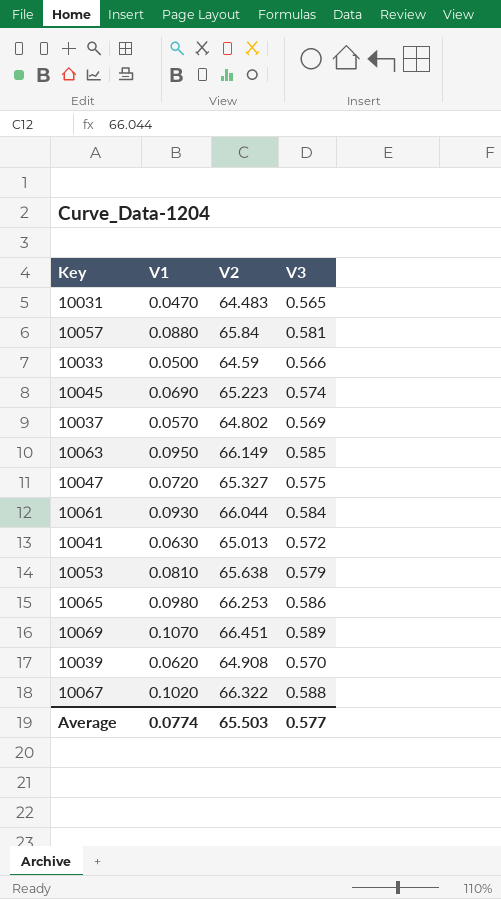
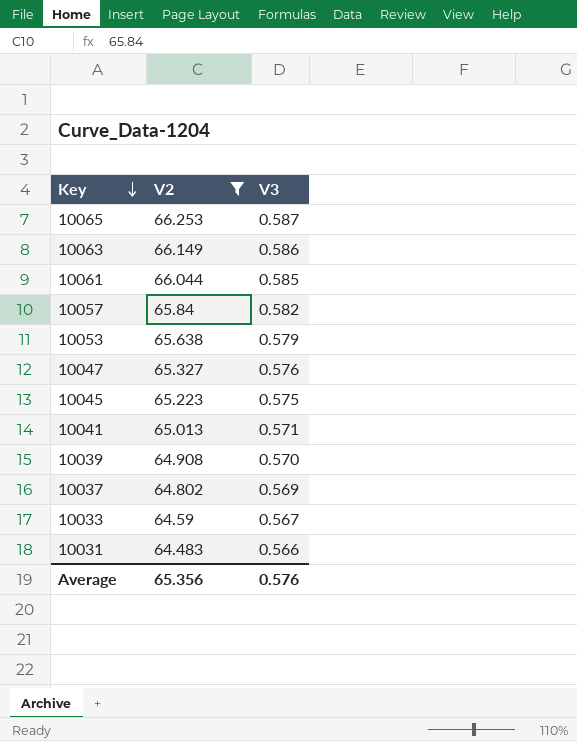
filter: none -> V2 <= 66.253
row order: none -> Key descending
column V1 | position: 2 -> none
10065 | V3: 0.586 -> 0.587
10063 | V3: 0.585 -> 0.586
10061 | V3: 0.584 -> 0.585
10057 | V3: 0.581 -> 0.582
10047 | V3: 0.575 -> 0.576
10045 | V3: 0.574 -> 0.575
10041 | V3: 0.572 -> 0.571
10033 | V3: 0.566 -> 0.567
10031 | V3: 0.565 -> 0.566
Average | V2: 65.503 -> 65.356
Average | V3: 0.577 -> 0.576

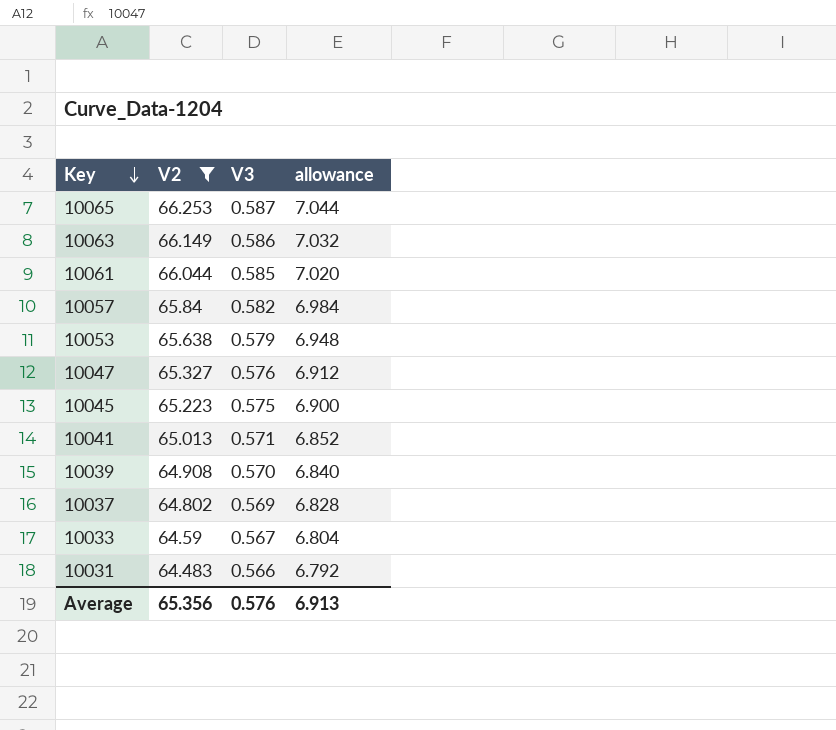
column allowance | formula: none -> [V3] * 12

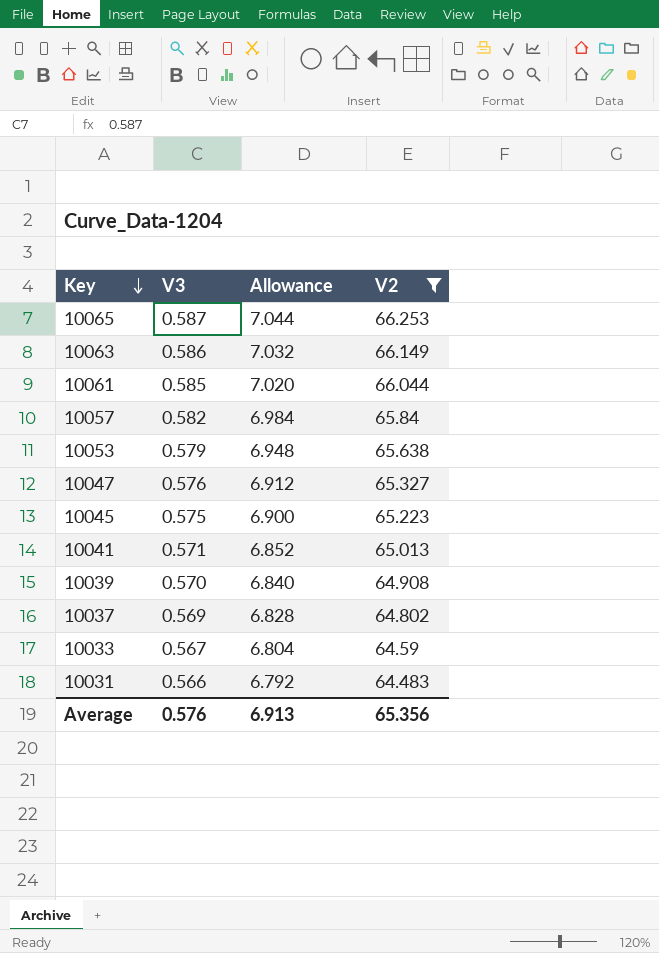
column name: allowance -> Allowance
column V2 | position: 2 -> 4

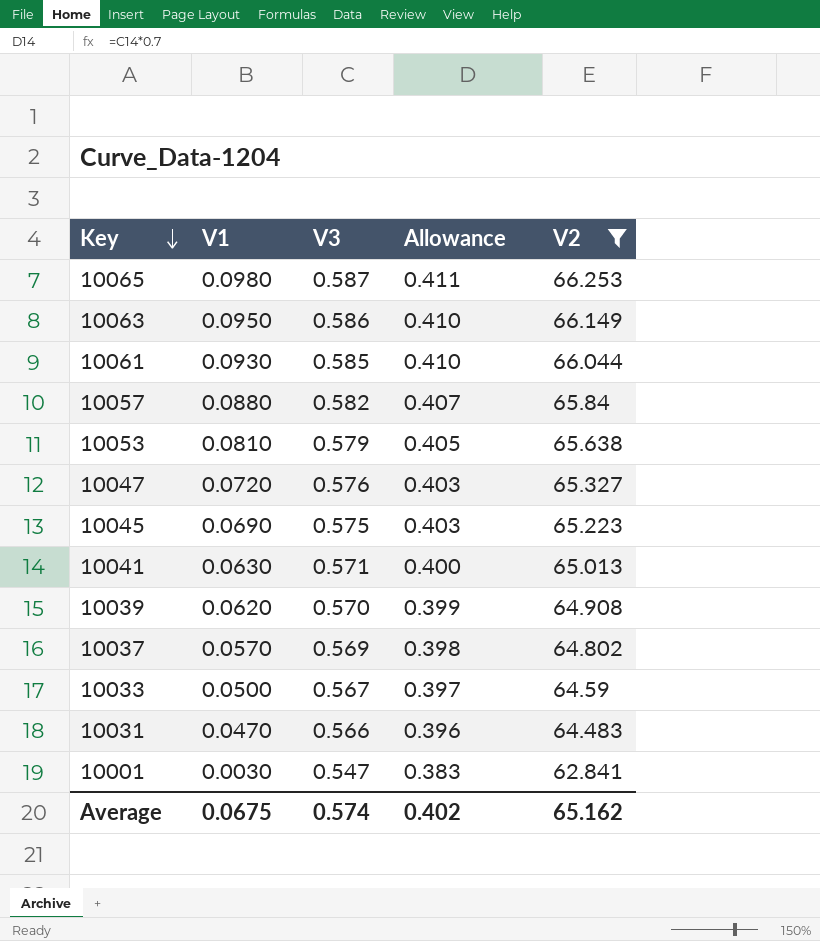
column V1 | position: none -> 2
column Allowance | formula: [V3] * 12 -> [V3] * 0.7
row 10001: none -> 0.0030 | 0.547 | 0.383 | 62.841
Average | V3: 0.576 -> 0.574
Average | Allowance: 6.913 -> 0.402
Average | V2: 65.356 -> 65.162

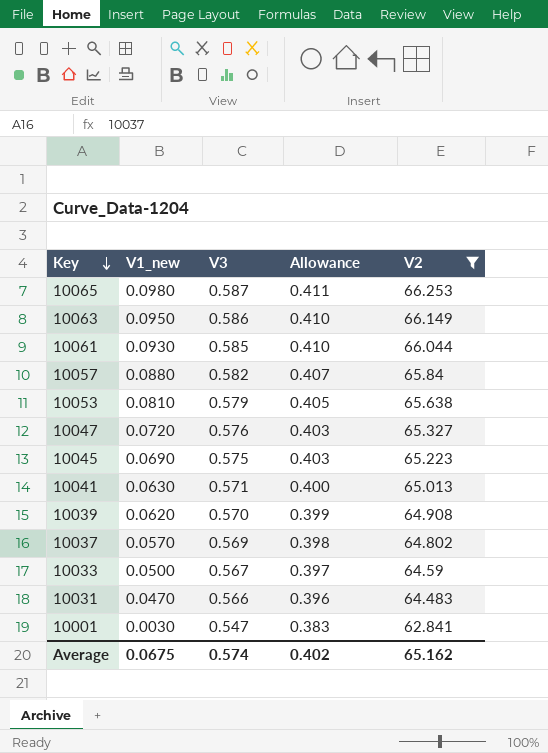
column name: V1 -> V1_new

